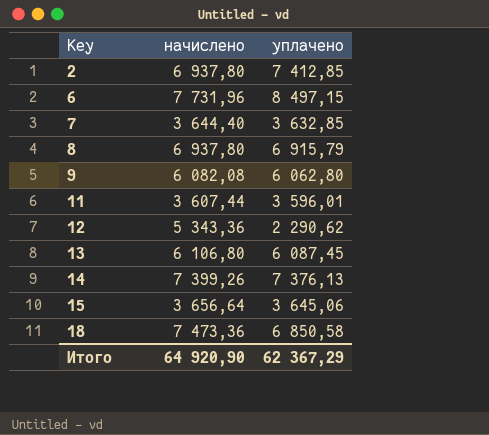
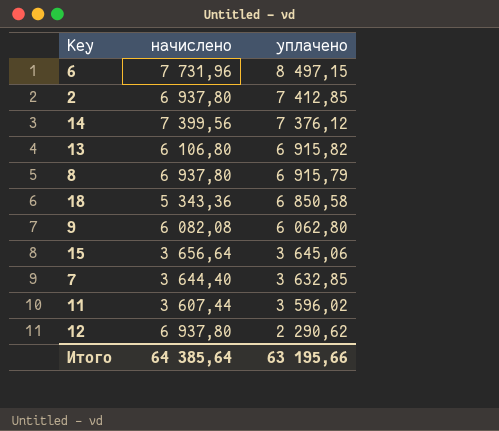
row order: Key ascending -> уплачено descending
14 | начислено: 7 399,26 -> 7 399,56
14 | уплачено: 7 376,13 -> 7 376,12
13 | уплачено: 6 087,45 -> 6 915,82
18 | начислено: 7 473,36 -> 5 343,36
11 | уплачено: 3 596,01 -> 3 596,02
12 | начислено: 5 343,36 -> 6 937,80
Итого | начислено: 64 920,90 -> 64 385,64
Итого | уплачено: 62 367,29 -> 63 195,66

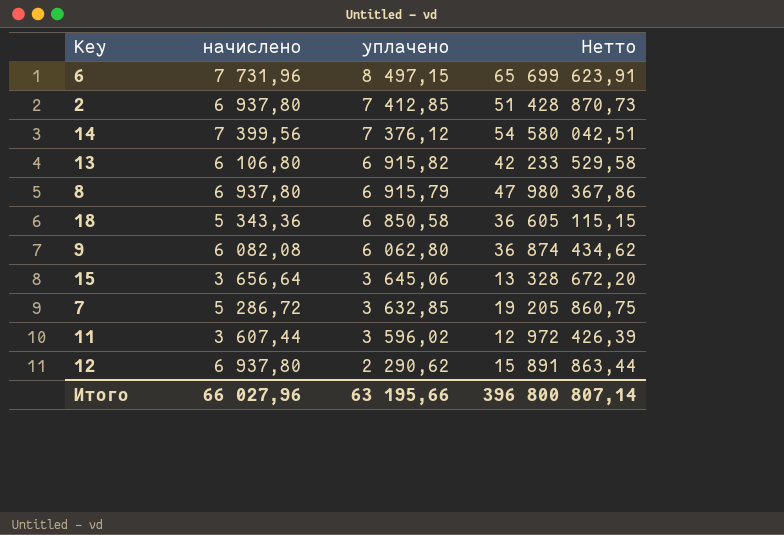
column Нетто | formula: none -> [начислено] * [уплачено]
7 | начислено: 3 644,40 -> 5 286,72
Итого | начислено: 64 385,64 -> 66 027,96

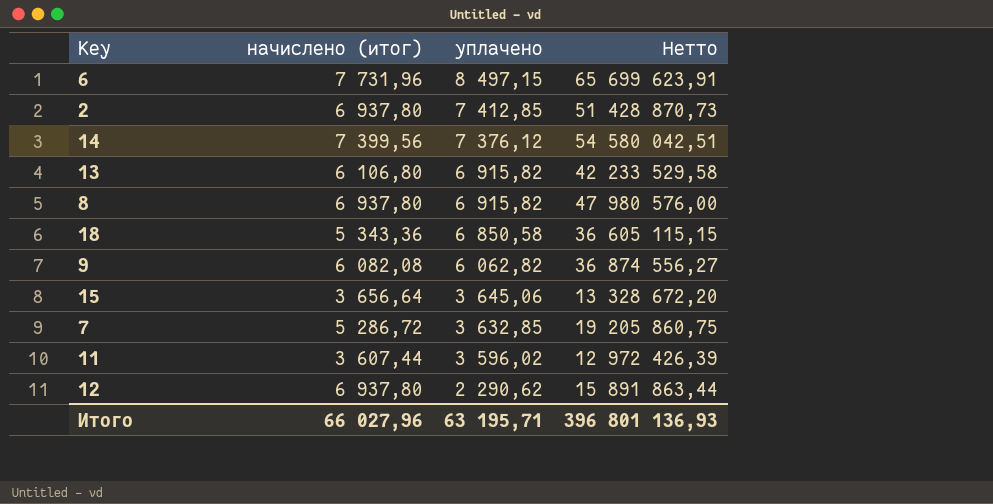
column name: начислено -> начислено (итог)
8 | уплачено: 6 915,79 -> 6 915,82
8 | Нетто: 47 980 367,86 -> 47 980 576,00
9 | уплачено: 6 062,80 -> 6 062,82
9 | Нетто: 36 874 434,62 -> 36 874 556,27
Итого | уплачено: 63 195,66 -> 63 195,71
Итого | Нетто: 396 800 807,14 -> 396 801 136,93

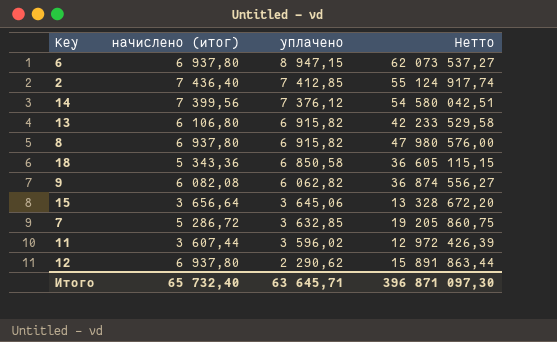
6 | начислено (итог): 7 731,96 -> 6 937,80
6 | уплачено: 8 497,15 -> 8 947,15
6 | Нетто: 65 699 623,91 -> 62 073 537,27
2 | начислено (итог): 6 937,80 -> 7 436,40
2 | Нетто: 51 428 870,73 -> 55 124 917,74
Итого | начислено (итог): 66 027,96 -> 65 732,40
Итого | уплачено: 63 195,71 -> 63 645,71
Итого | Нетто: 396 801 136,93 -> 396 871 097,30

